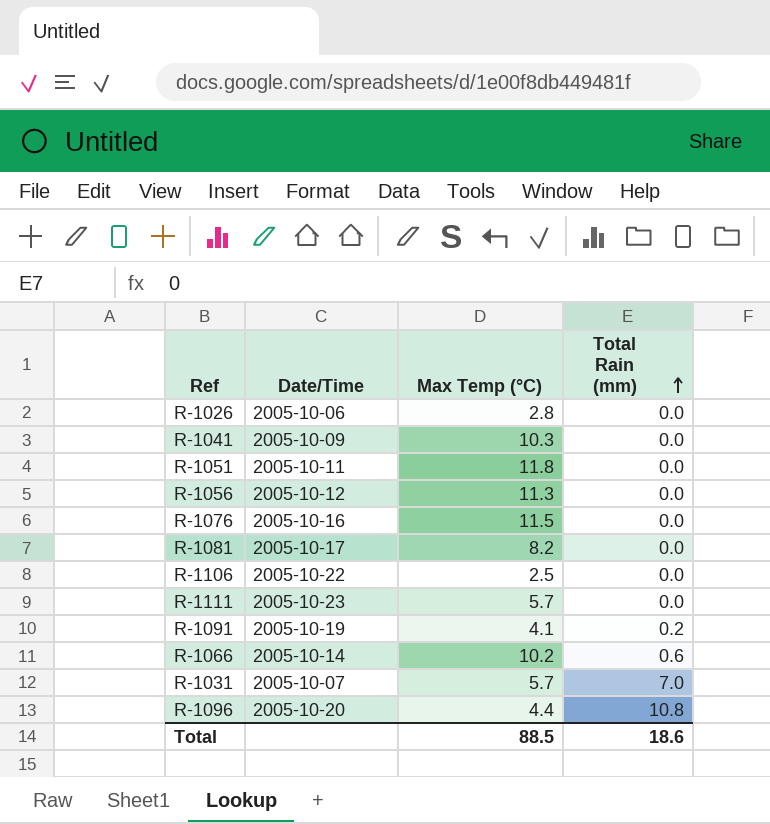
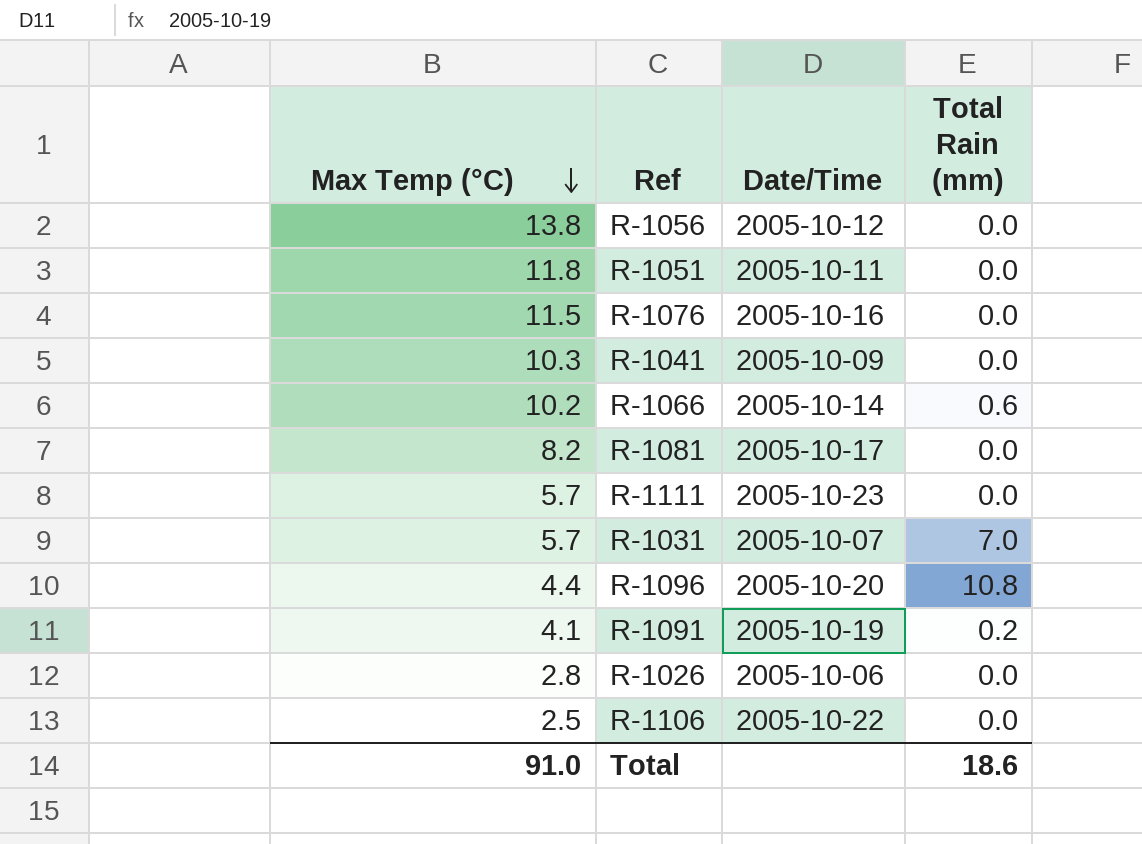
row order: Total Rain (mm) ascending -> Max Temp (°C) descending
column Max Temp (°C) | position: 3 -> 1
R-1056 | Max Temp (°C): 11.3 -> 13.8
Total | Max Temp (°C): 88.5 -> 91.0

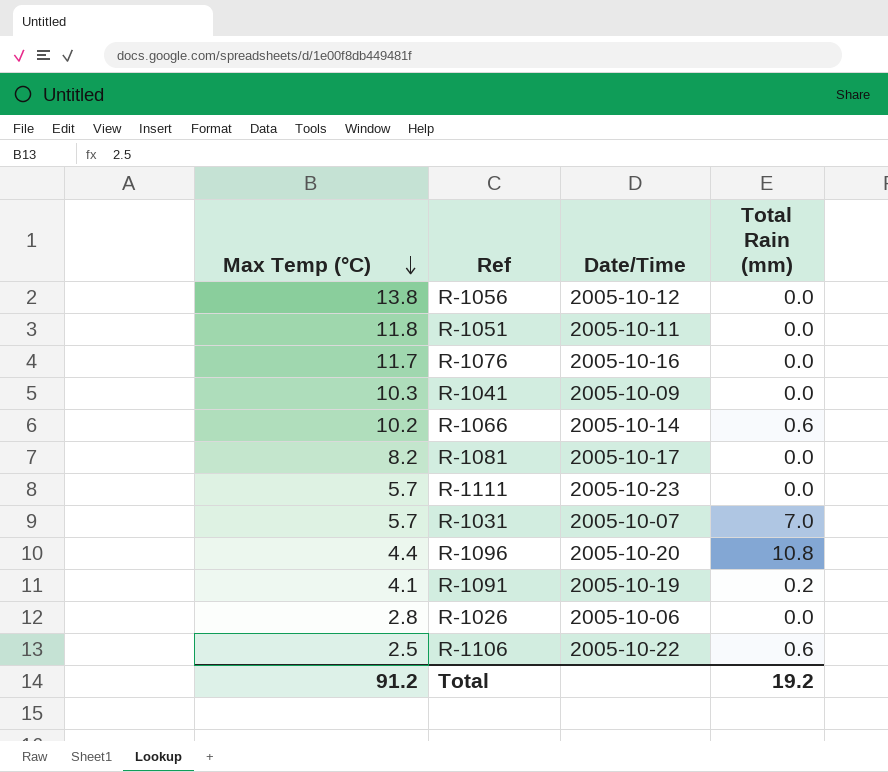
R-1076 | Max Temp (°C): 11.5 -> 11.7
R-1106 | Total Rain (mm): 0.0 -> 0.6
Total | Max Temp (°C): 91.0 -> 91.2
Total | Total Rain (mm): 18.6 -> 19.2

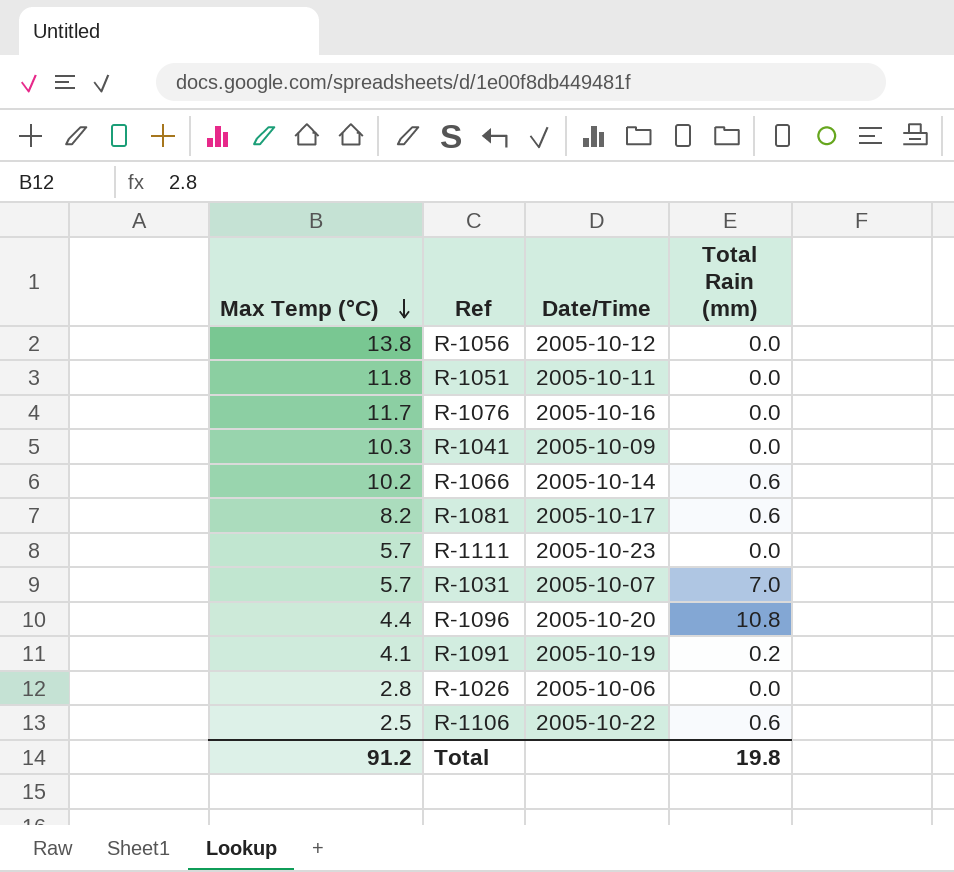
R-1081 | Total Rain (mm): 0.0 -> 0.6
Total | Total Rain (mm): 19.2 -> 19.8

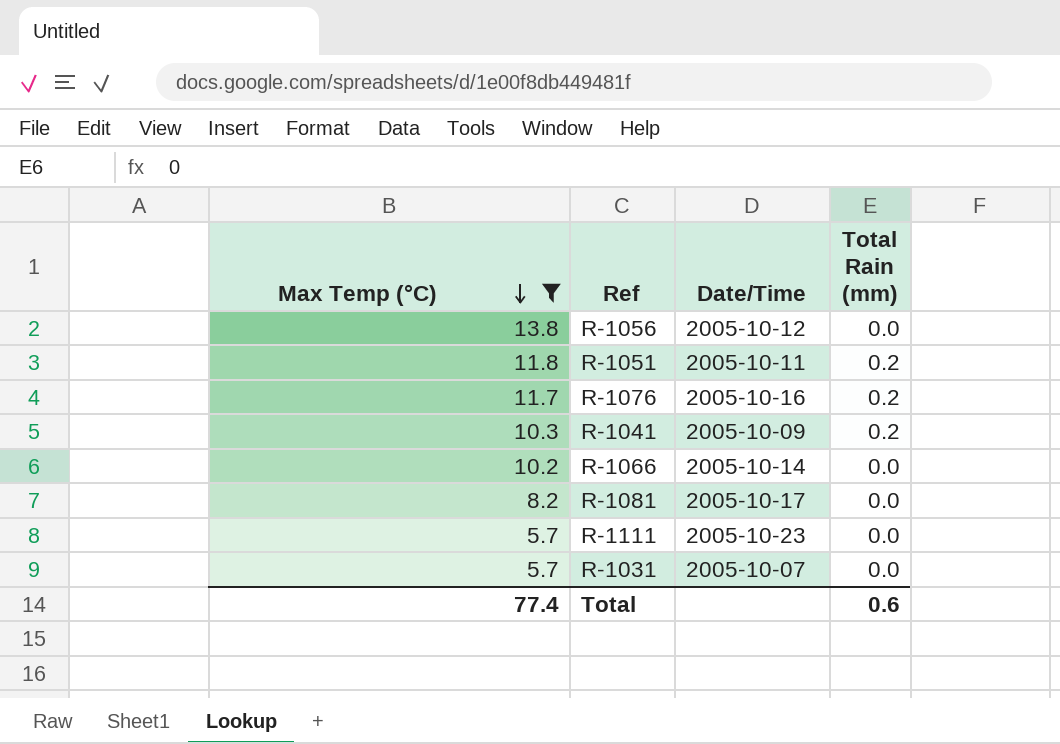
filter: none -> Max Temp (°C) >= 5.7
R-1051 | Total Rain (mm): 0.0 -> 0.2
R-1076 | Total Rain (mm): 0.0 -> 0.2
R-1041 | Total Rain (mm): 0.0 -> 0.2
R-1066 | Total Rain (mm): 0.6 -> 0.0
R-1081 | Total Rain (mm): 0.6 -> 0.0
R-1031 | Total Rain (mm): 7.0 -> 0.0
Total | Max Temp (°C): 91.2 -> 77.4
Total | Total Rain (mm): 19.8 -> 0.6

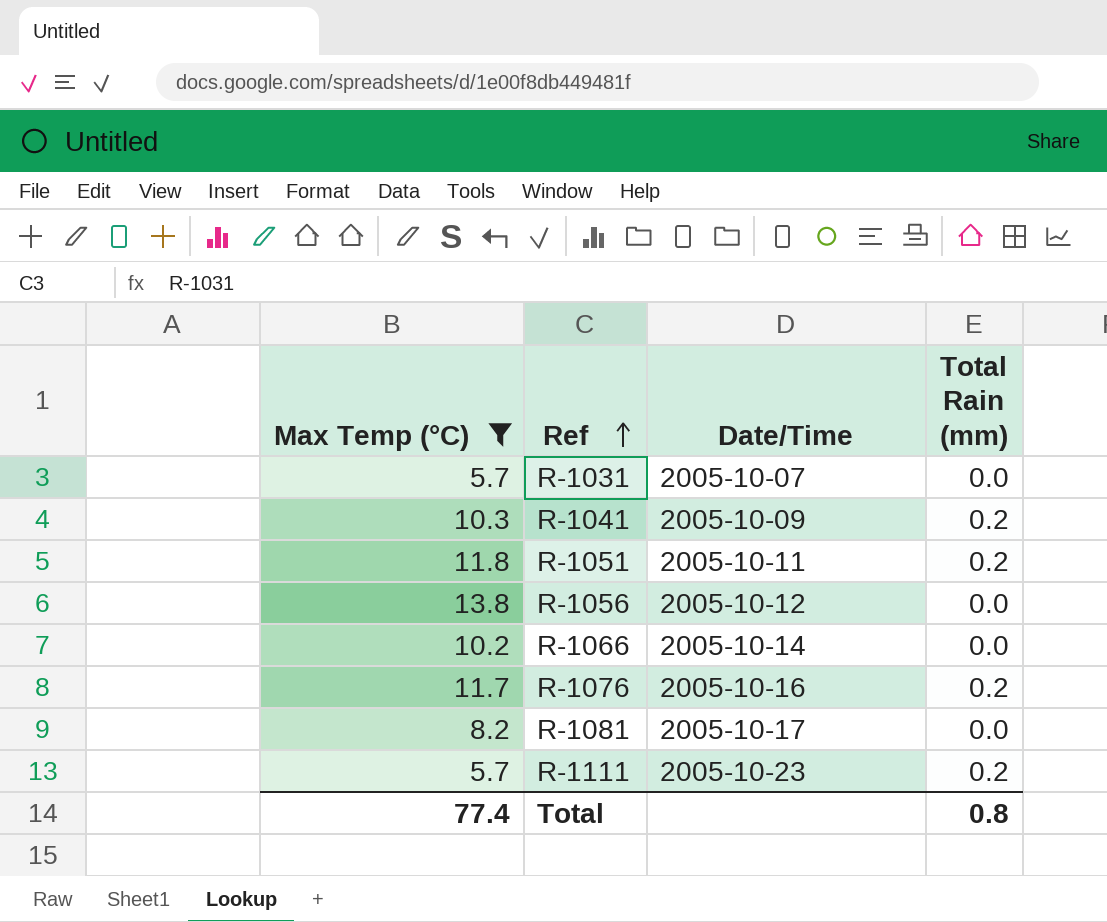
row order: Max Temp (°C) descending -> Ref ascending
R-1111 | Total Rain (mm): 0.0 -> 0.2
Total | Total Rain (mm): 0.6 -> 0.8

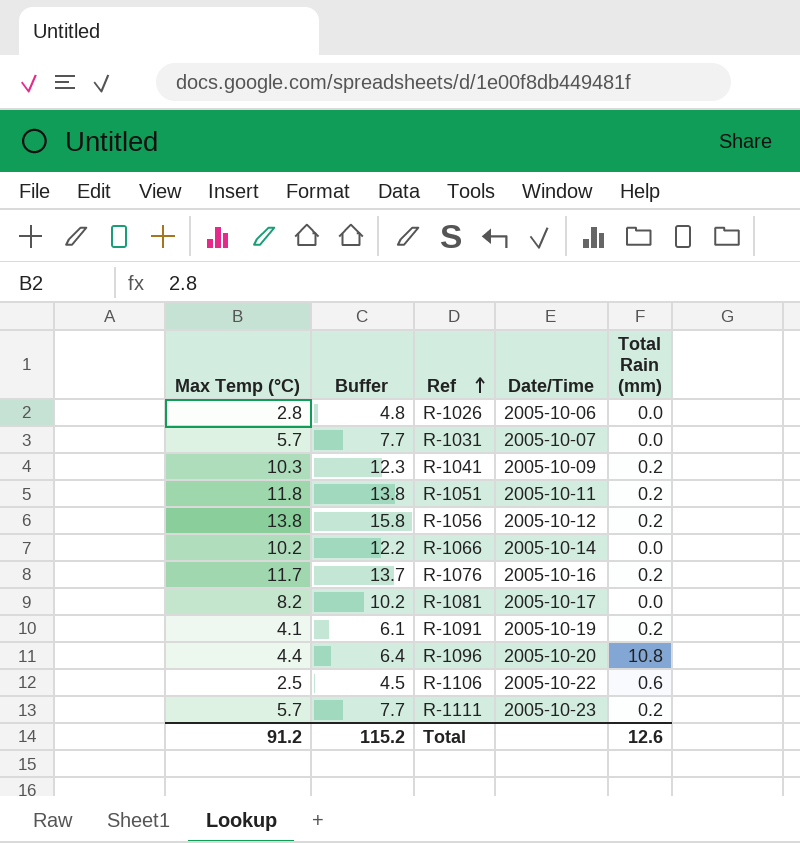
filter: Max Temp (°C) >= 5.7 -> none
column Buffer | formula: none -> [Max Temp (°C)] + 2
R-1056 | Total Rain (mm): 0.0 -> 0.2
Total | Max Temp (°C): 77.4 -> 91.2
Total | Total Rain (mm): 0.8 -> 12.6

